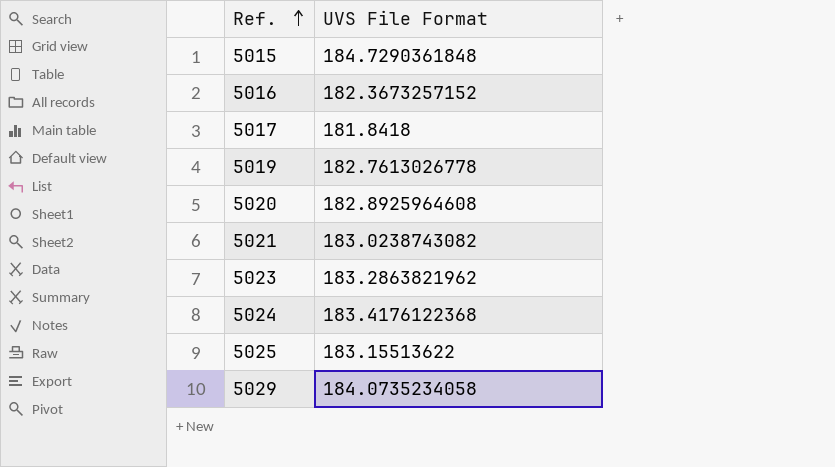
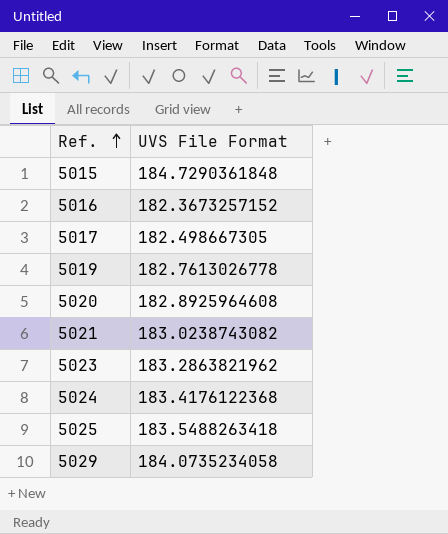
5017 | UVS File Format: 181.8418 -> 182.498667305
5025 | UVS File Format: 183.15513622 -> 183.5488263418

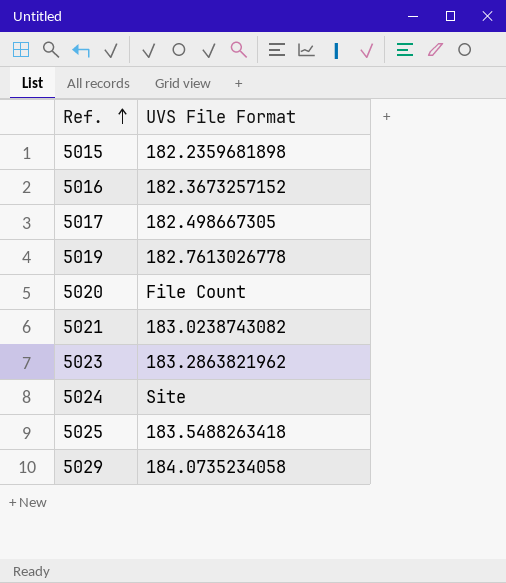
5015 | UVS File Format: 184.7290361848 -> 182.2359681898
5020 | UVS File Format: 182.8925964608 -> File Count
5024 | UVS File Format: 183.4176122368 -> Site

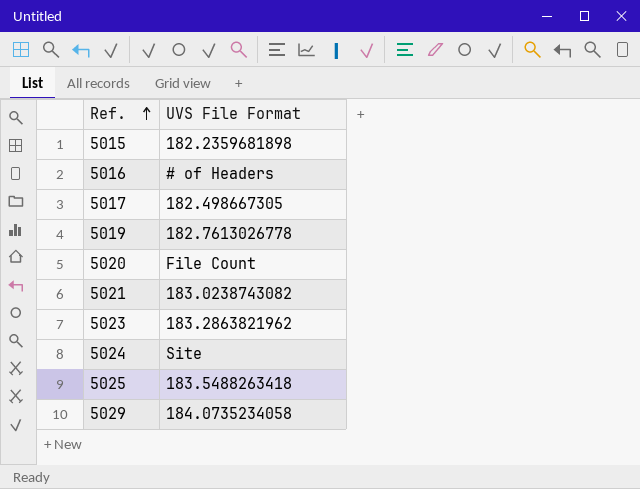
5016 | UVS File Format: 182.3673257152 -> # of Headers

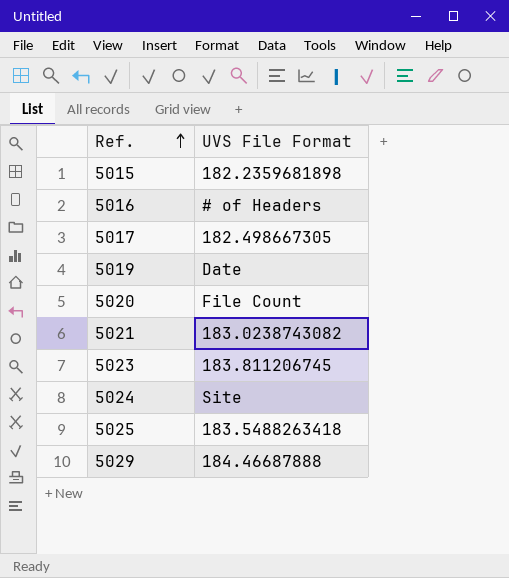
5019 | UVS File Format: 182.7613026778 -> Date
5023 | UVS File Format: 183.2863821962 -> 183.811206745
5029 | UVS File Format: 184.0735234058 -> 184.46687888

